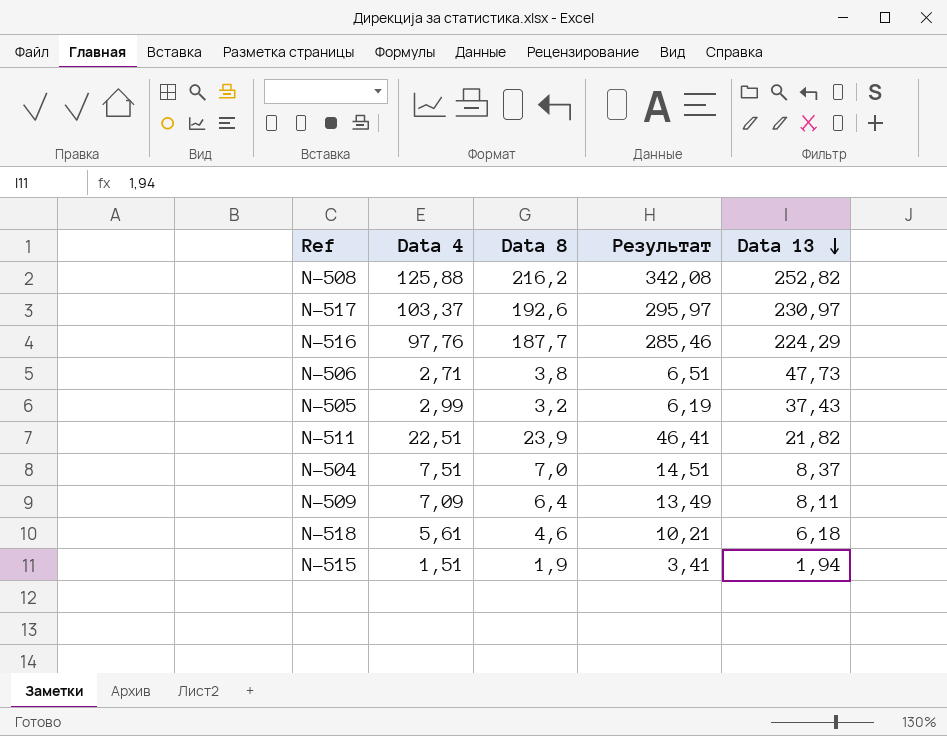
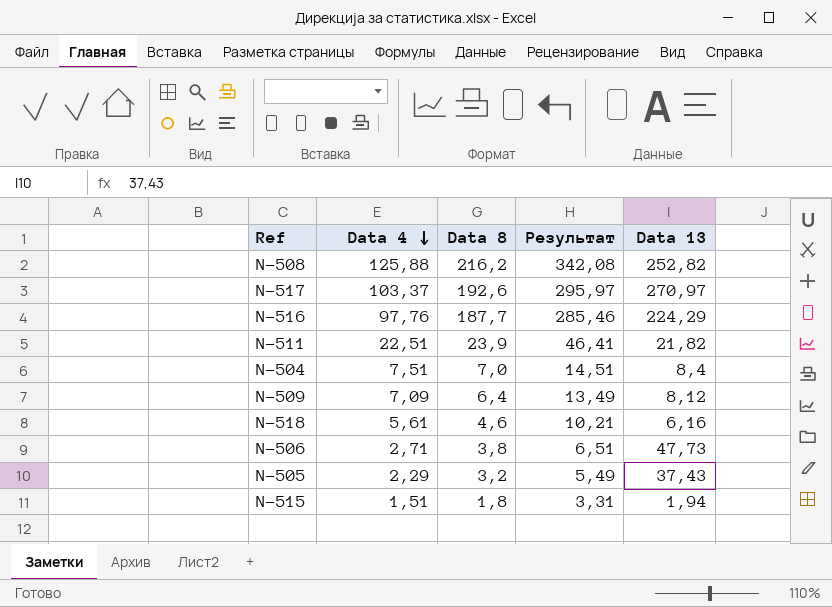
row order: Data 13 descending -> Data 4 descending
N-517 | Data 13: 230,97 -> 270,97
N-504 | Data 13: 8,37 -> 8,4
N-509 | Data 13: 8,11 -> 8,12
N-518 | Data 13: 6,18 -> 6,16
N-505 | Data 4: 2,99 -> 2,29
N-505 | Результат: 6,19 -> 5,49
N-515 | Data 8: 1,9 -> 1,8
N-515 | Результат: 3,41 -> 3,31

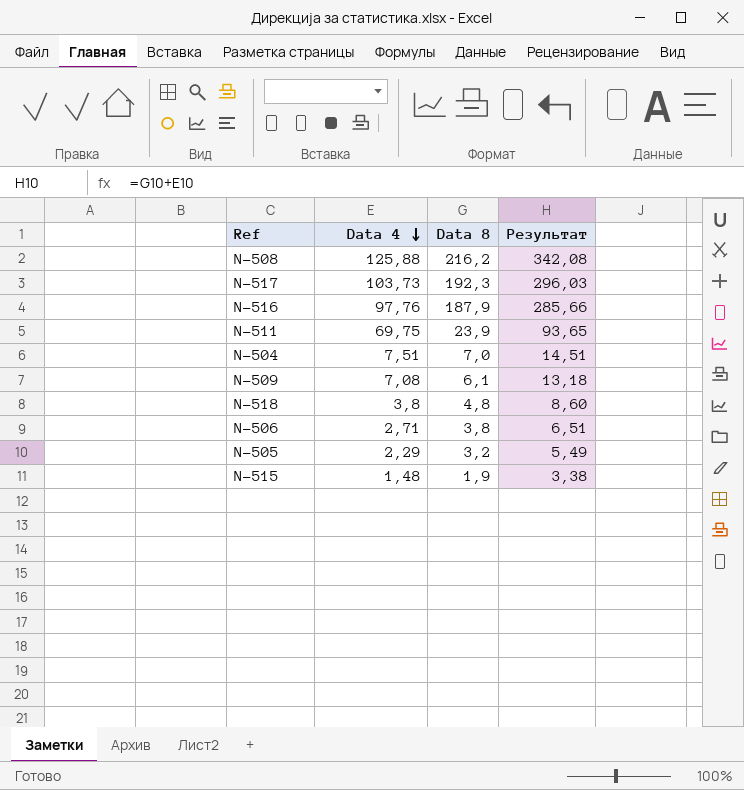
column Data 13 | position: 5 -> none
N-517 | Data 4: 103,37 -> 103,73
N-517 | Data 8: 192,6 -> 192,3
N-517 | Результат: 295,97 -> 296,03
N-516 | Data 8: 187,7 -> 187,9
N-516 | Результат: 285,46 -> 285,66
N-511 | Data 4: 22,51 -> 69,75
N-511 | Результат: 46,41 -> 93,65
N-509 | Data 4: 7,09 -> 7,08
N-509 | Data 8: 6,4 -> 6,1
N-509 | Результат: 13,49 -> 13,18
N-518 | Data 4: 5,61 -> 3,8
N-518 | Data 8: 4,6 -> 4,8
N-518 | Результат: 10,21 -> 8,60
N-515 | Data 4: 1,51 -> 1,48
N-515 | Data 8: 1,8 -> 1,9
N-515 | Результат: 3,31 -> 3,38

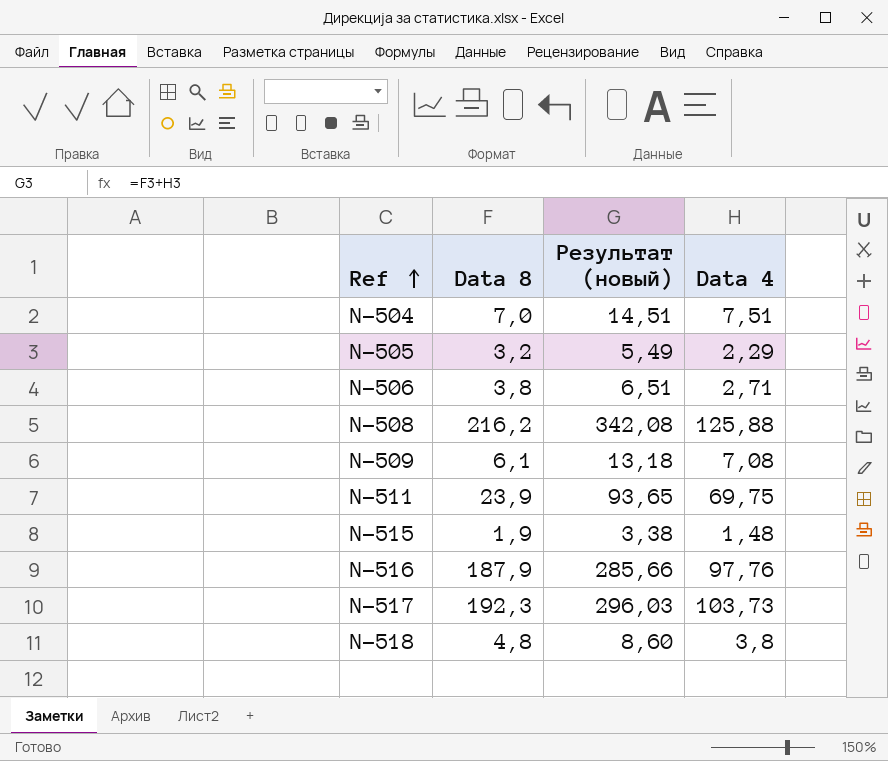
row order: Data 4 descending -> Ref ascending
column name: Результат -> Результат (новый)
column Data 4 | position: 2 -> 4

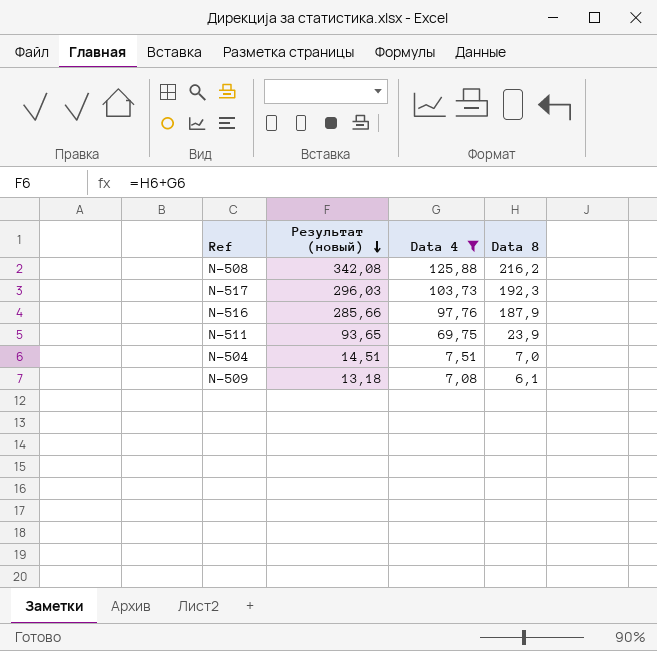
filter: none -> Data 4 >= 7,08
row order: Ref ascending -> Результат (новый) descending
column Data 8 | position: 2 -> 4

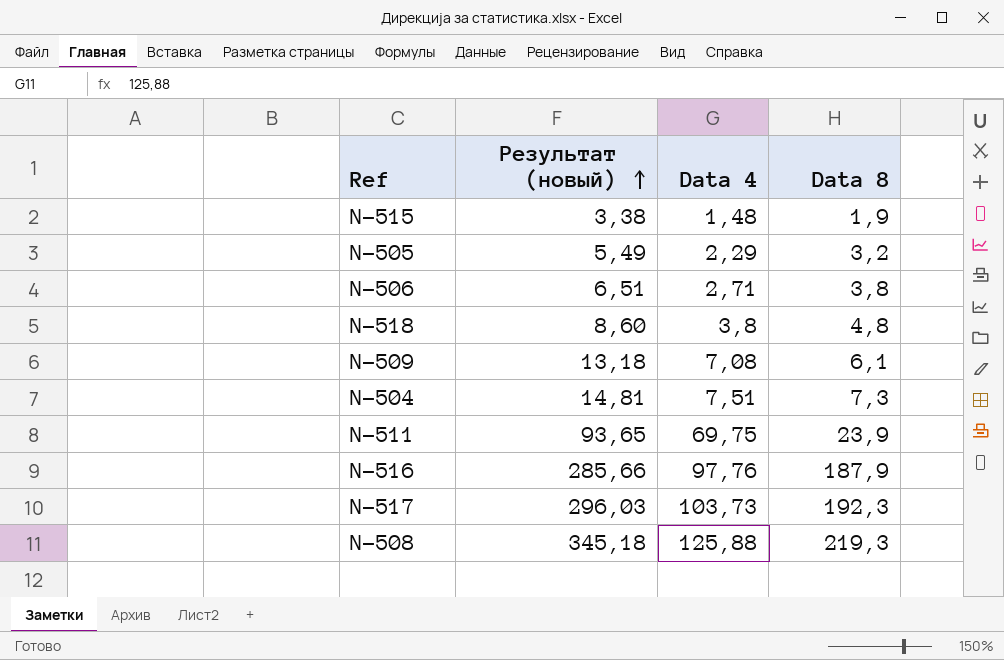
filter: Data 4 >= 7,08 -> none
row order: Результат (новый) descending -> Результат (новый) ascending
N-504 | Результат (новый): 14,51 -> 14,81
N-504 | Data 8: 7,0 -> 7,3
N-508 | Результат (новый): 342,08 -> 345,18
N-508 | Data 8: 216,2 -> 219,3

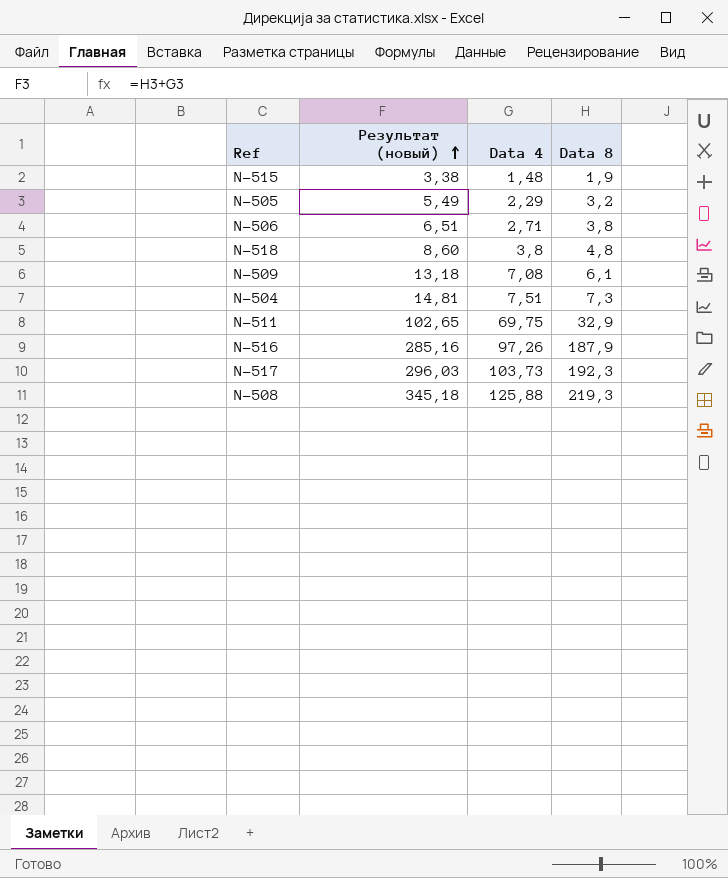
N-511 | Результат (новый): 93,65 -> 102,65
N-511 | Data 8: 23,9 -> 32,9
N-516 | Результат (новый): 285,66 -> 285,16
N-516 | Data 4: 97,76 -> 97,26

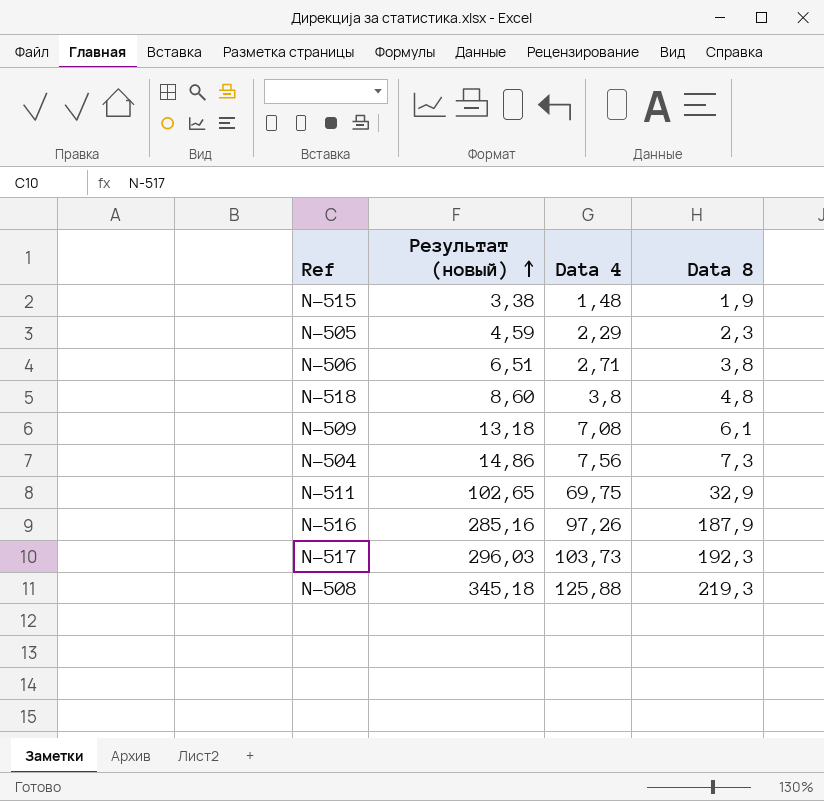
N-505 | Результат (новый): 5,49 -> 4,59
N-505 | Data 8: 3,2 -> 2,3
N-504 | Результат (новый): 14,81 -> 14,86
N-504 | Data 4: 7,51 -> 7,56

